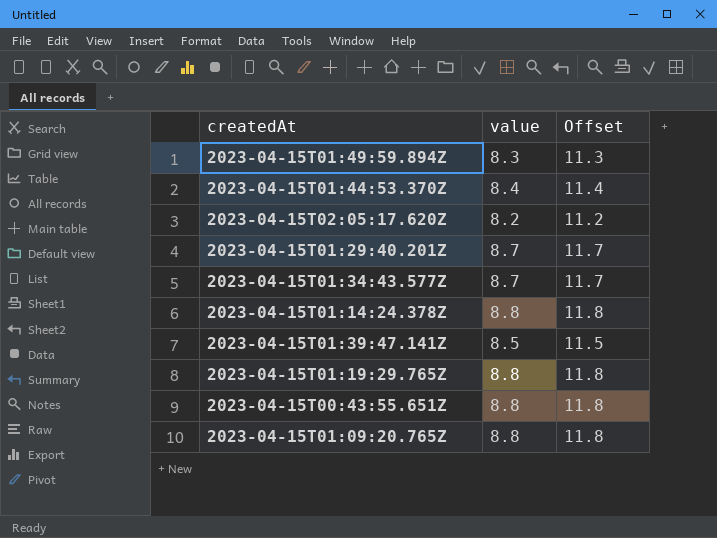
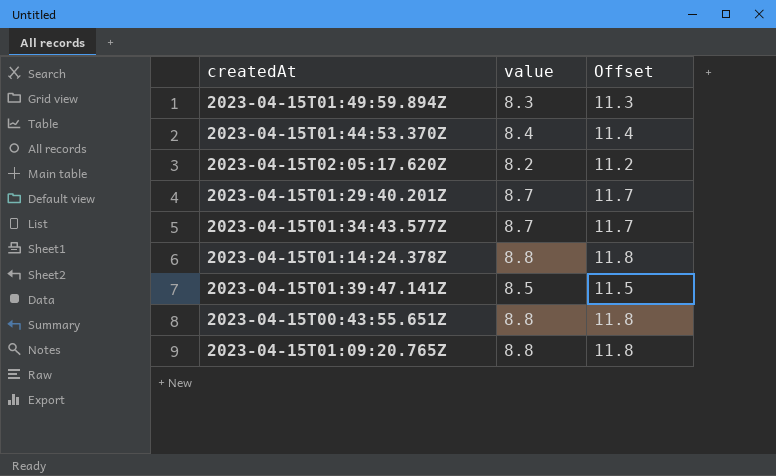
row 2023-04-15T01:19:29.765Z: 8.8 | 11.8 -> none

